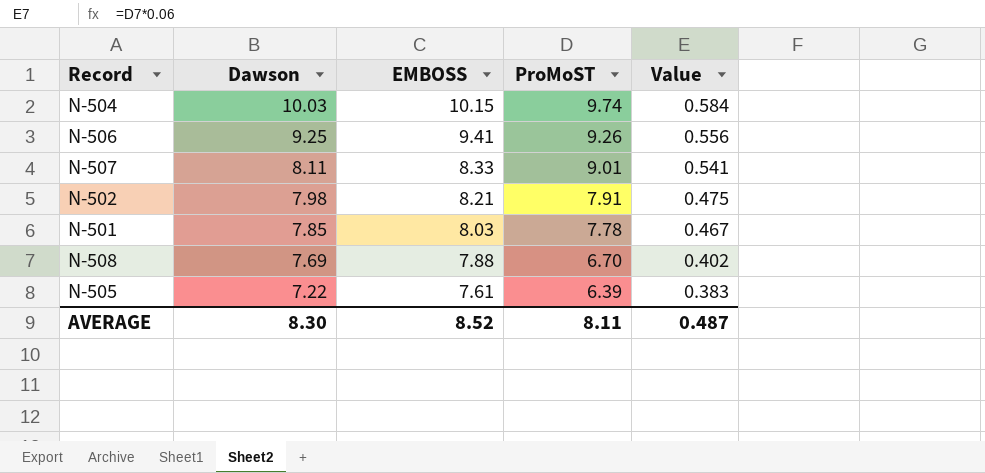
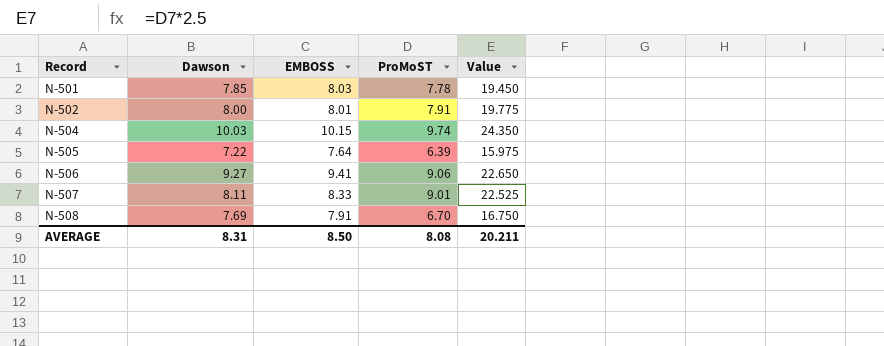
row order: Dawson descending -> Record ascending
column Value | formula: [ProMoST] * 0.06 -> [ProMoST] * 2.5
N-502 | Dawson: 7.98 -> 8.00
N-502 | EMBOSS: 8.21 -> 8.01
N-505 | EMBOSS: 7.61 -> 7.64
N-506 | Dawson: 9.25 -> 9.27
N-506 | ProMoST: 9.26 -> 9.06
N-508 | EMBOSS: 7.88 -> 7.91
AVERAGE | Dawson: 8.30 -> 8.31
AVERAGE | EMBOSS: 8.52 -> 8.50
AVERAGE | ProMoST: 8.11 -> 8.08
AVERAGE | Value: 0.487 -> 20.211

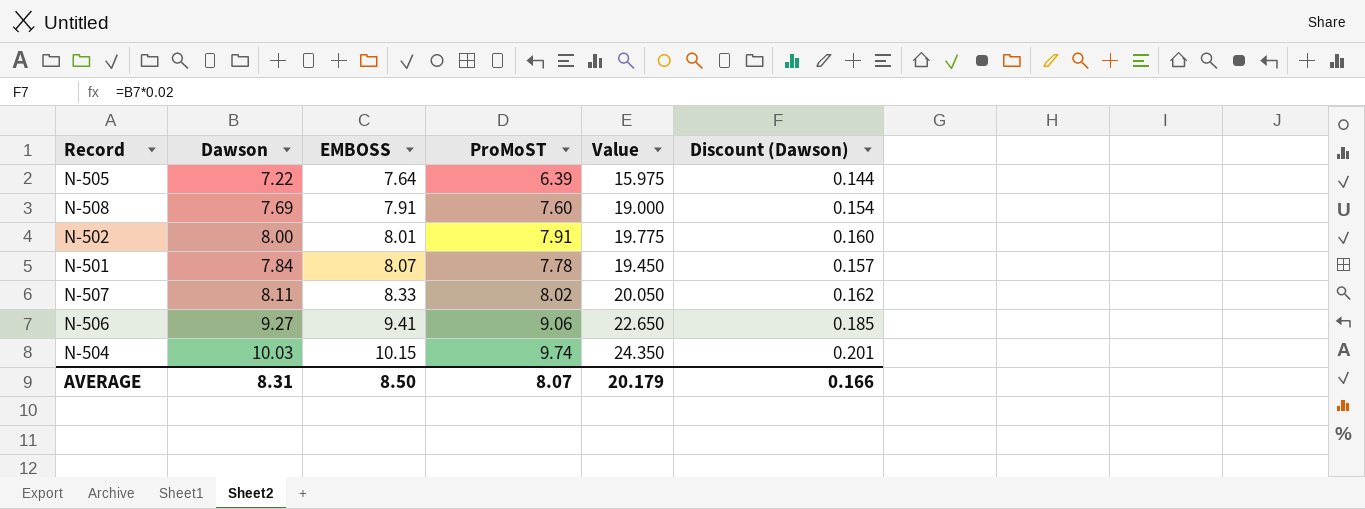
row order: Record ascending -> EMBOSS ascending
column Discount (Dawson) | formula: none -> [Dawson] * 0.02
N-508 | ProMoST: 6.70 -> 7.60
N-508 | Value: 16.750 -> 19.000
N-501 | Dawson: 7.85 -> 7.84
N-501 | EMBOSS: 8.03 -> 8.07
N-507 | ProMoST: 9.01 -> 8.02
N-507 | Value: 22.525 -> 20.050
AVERAGE | ProMoST: 8.08 -> 8.07
AVERAGE | Value: 20.211 -> 20.179

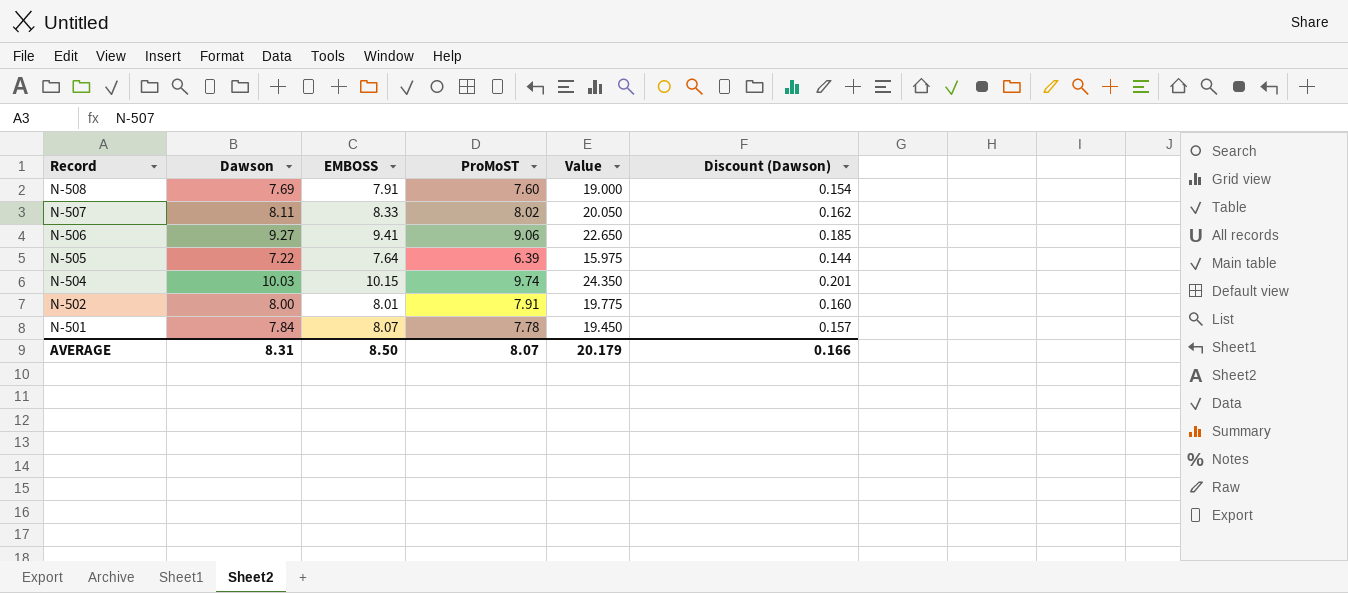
row order: EMBOSS ascending -> Record descending

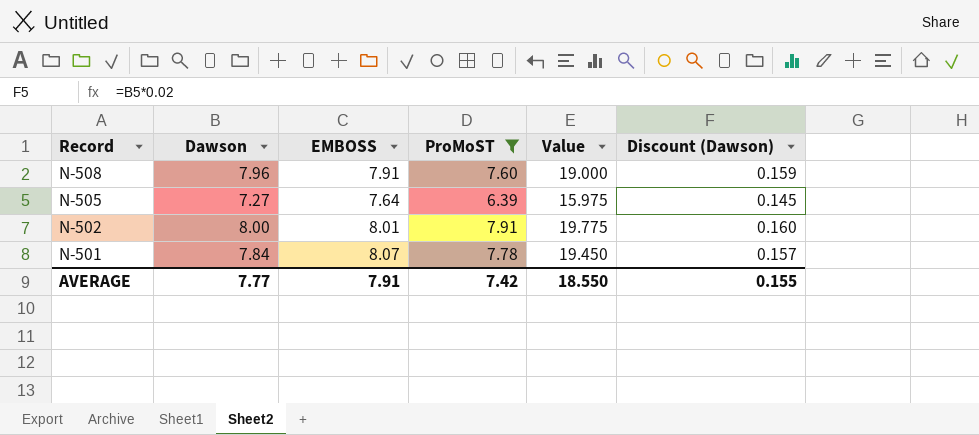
filter: none -> ProMoST <= 7.91
N-508 | Dawson: 7.69 -> 7.96
N-508 | Discount (Dawson): 0.154 -> 0.159
N-505 | Dawson: 7.22 -> 7.27
N-505 | Discount (Dawson): 0.144 -> 0.145
AVERAGE | Dawson: 8.31 -> 7.77
AVERAGE | EMBOSS: 8.50 -> 7.91
AVERAGE | ProMoST: 8.07 -> 7.42
AVERAGE | Value: 20.179 -> 18.550
AVERAGE | Discount (Dawson): 0.166 -> 0.155

